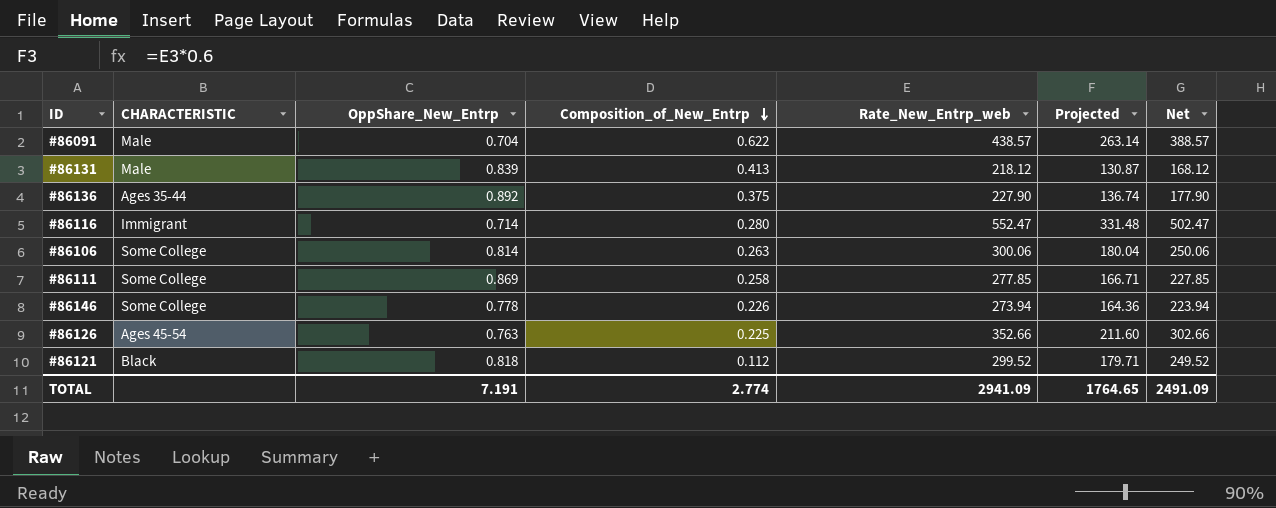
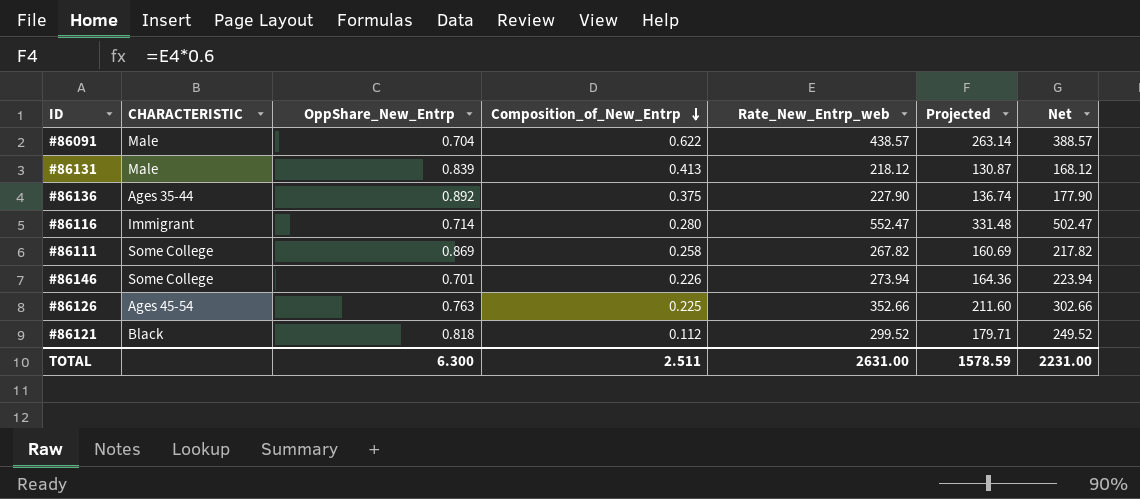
row #86106: Some College | 0.814 | 0.263 | 300.06 | 180.04 | 250.06 -> none
#86111 | Rate_New_Entrp_web: 277.85 -> 267.82
#86111 | Projected: 166.71 -> 160.69
#86111 | Net: 227.85 -> 217.82
#86146 | OppShare_New_Entrp: 0.778 -> 0.701
TOTAL | OppShare_New_Entrp: 7.191 -> 6.300
TOTAL | Composition_of_New_Entrp: 2.774 -> 2.511
TOTAL | Rate_New_Entrp_web: 2941.09 -> 2631.00
TOTAL | Projected: 1764.65 -> 1578.59
TOTAL | Net: 2491.09 -> 2231.00

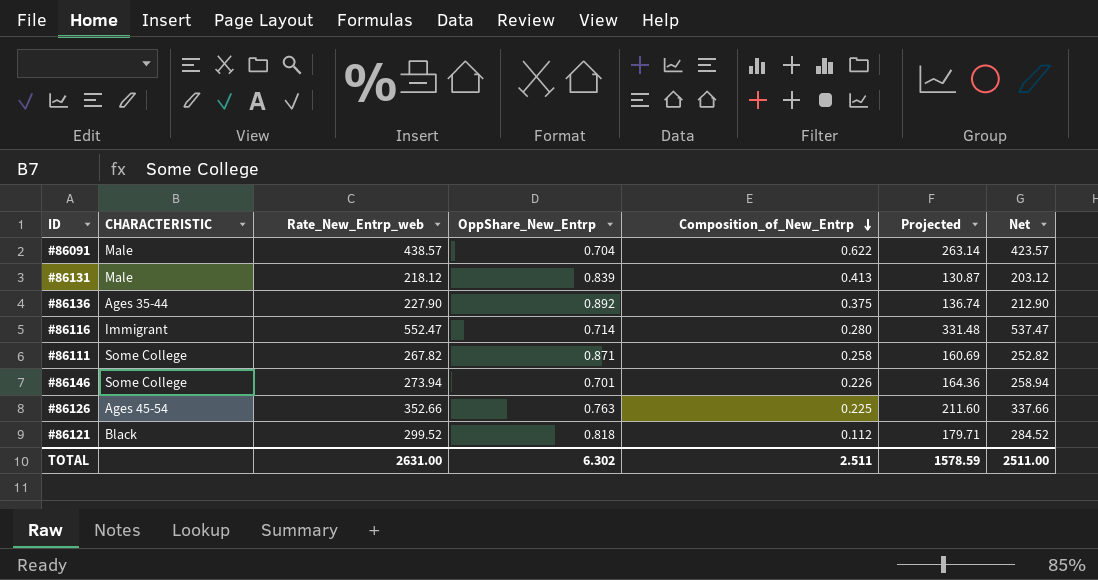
column Rate_New_Entrp_web | position: 5 -> 3
column Net | formula: [Rate_New_Entrp_web] - 50 -> [Rate_New_Entrp_web] - 15
#86111 | OppShare_New_Entrp: 0.869 -> 0.871
TOTAL | OppShare_New_Entrp: 6.300 -> 6.302
TOTAL | Net: 2231.00 -> 2511.00

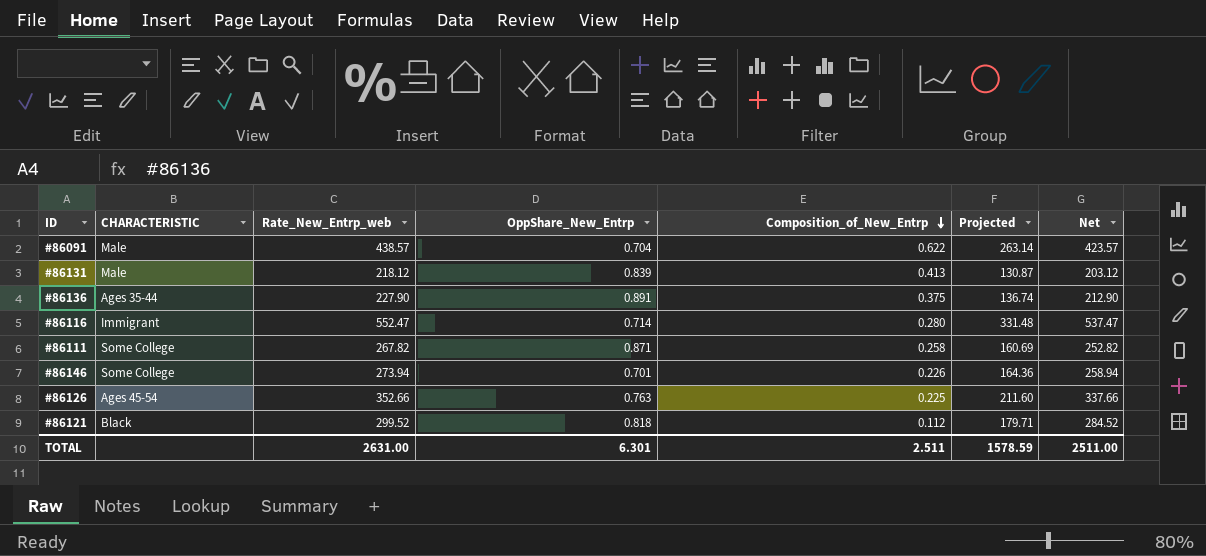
#86136 | OppShare_New_Entrp: 0.892 -> 0.891
TOTAL | OppShare_New_Entrp: 6.302 -> 6.301

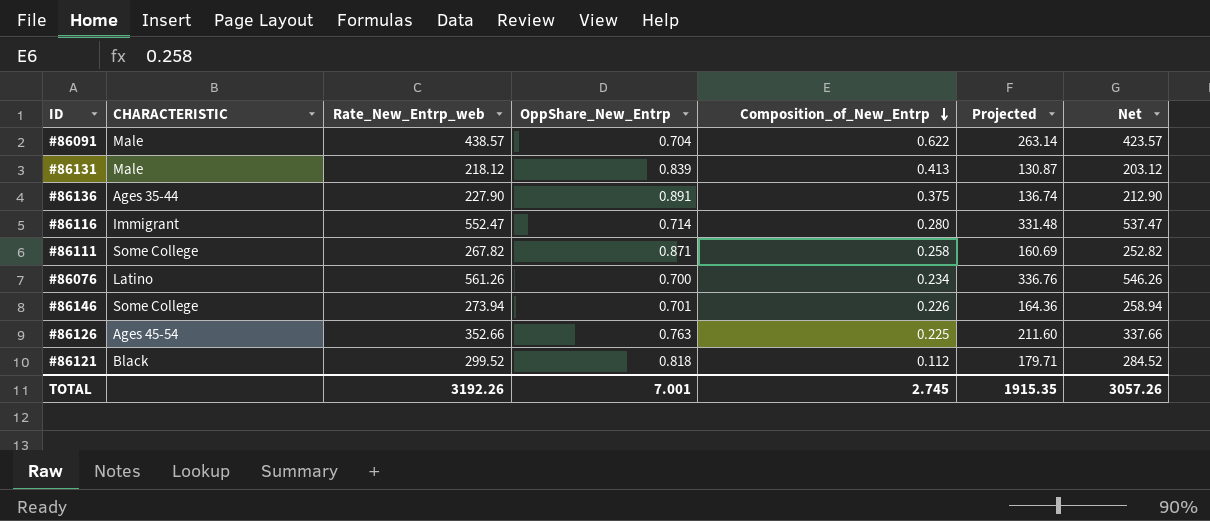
row #86076: none -> Latino | 561.26 | 0.700 | 0.234 | 336.76 | 546.26
TOTAL | Rate_New_Entrp_web: 2631.00 -> 3192.26
TOTAL | OppShare_New_Entrp: 6.301 -> 7.001
TOTAL | Composition_of_New_Entrp: 2.511 -> 2.745
TOTAL | Projected: 1578.59 -> 1915.35
TOTAL | Net: 2511.00 -> 3057.26

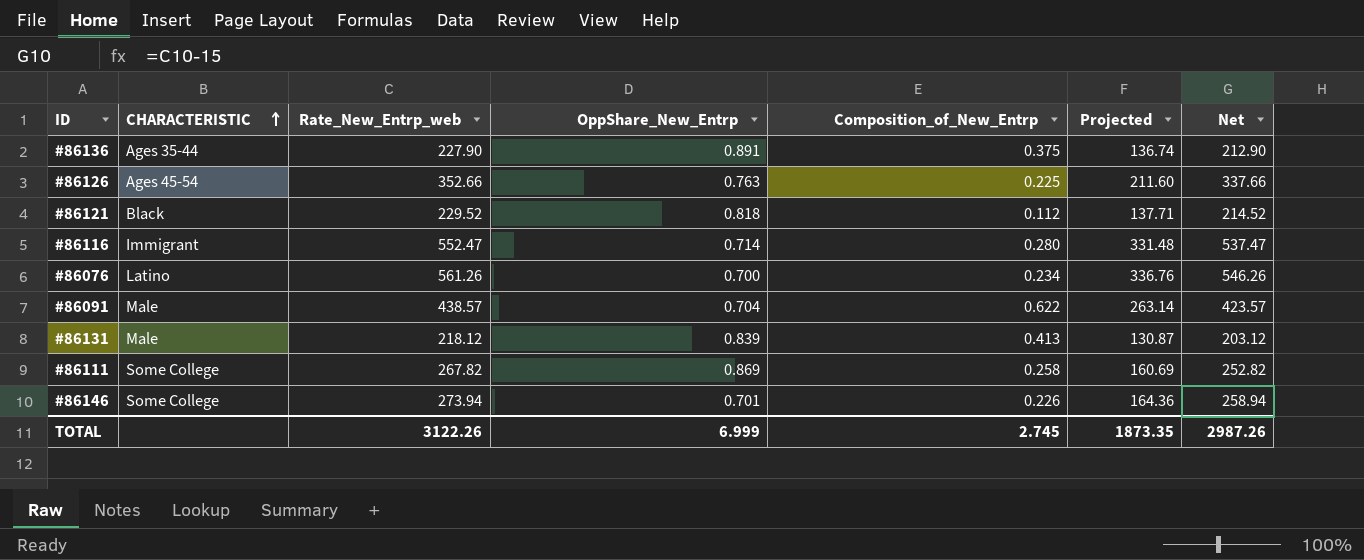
row order: Composition_of_New_Entrp descending -> CHARACTERISTIC ascending
#86121 | Rate_New_Entrp_web: 299.52 -> 229.52
#86121 | Projected: 179.71 -> 137.71
#86121 | Net: 284.52 -> 214.52
#86111 | OppShare_New_Entrp: 0.871 -> 0.869
TOTAL | Rate_New_Entrp_web: 3192.26 -> 3122.26
TOTAL | OppShare_New_Entrp: 7.001 -> 6.999
TOTAL | Projected: 1915.35 -> 1873.35
TOTAL | Net: 3057.26 -> 2987.26

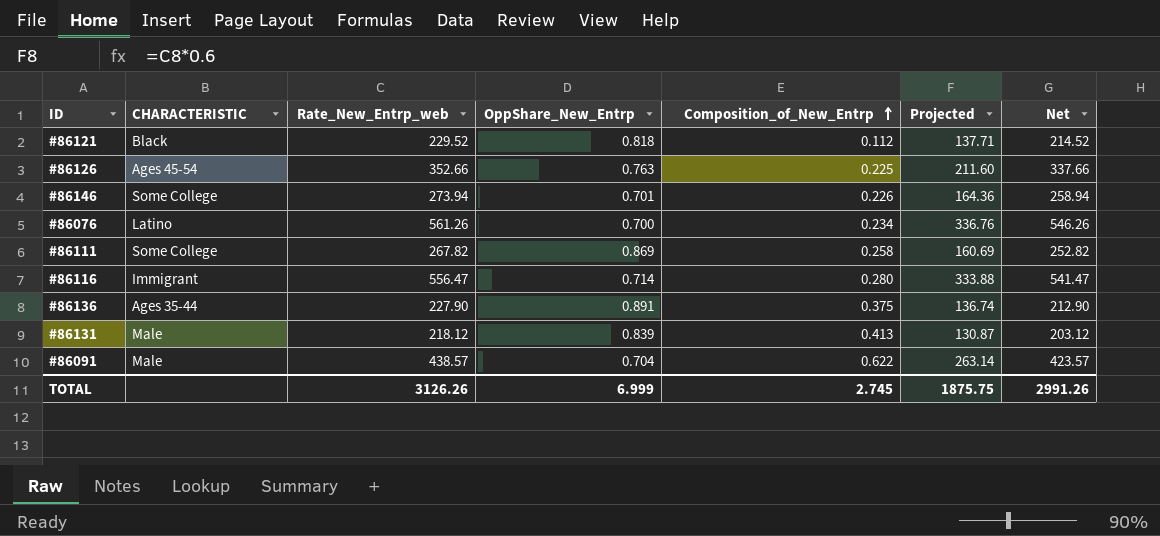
row order: CHARACTERISTIC ascending -> Composition_of_New_Entrp ascending
#86116 | Rate_New_Entrp_web: 552.47 -> 556.47
#86116 | Projected: 331.48 -> 333.88
#86116 | Net: 537.47 -> 541.47
TOTAL | Rate_New_Entrp_web: 3122.26 -> 3126.26
TOTAL | Projected: 1873.35 -> 1875.75
TOTAL | Net: 2987.26 -> 2991.26

